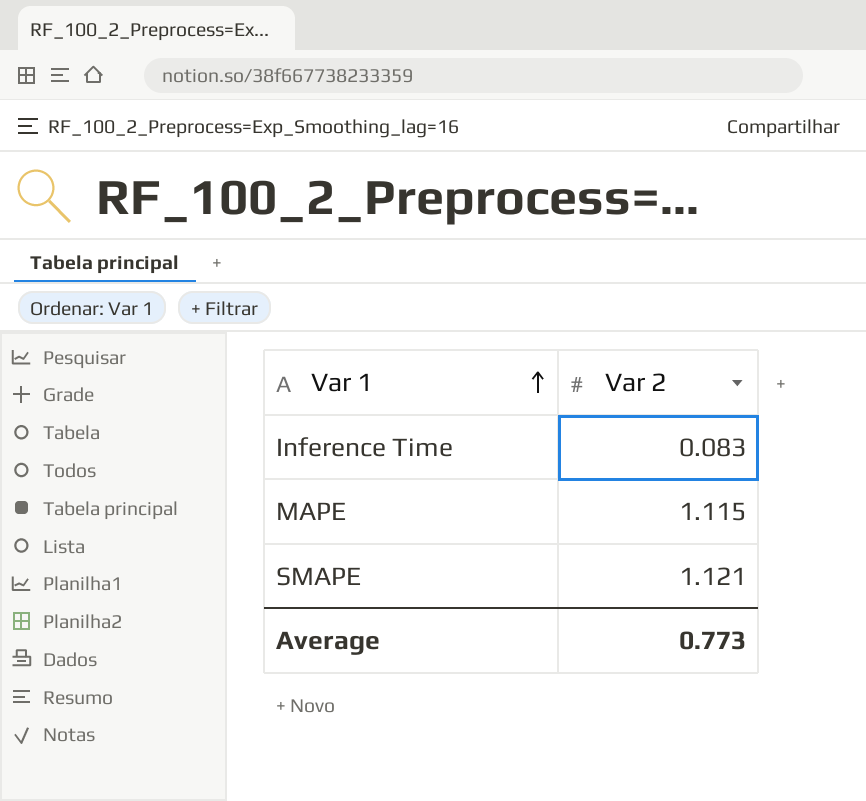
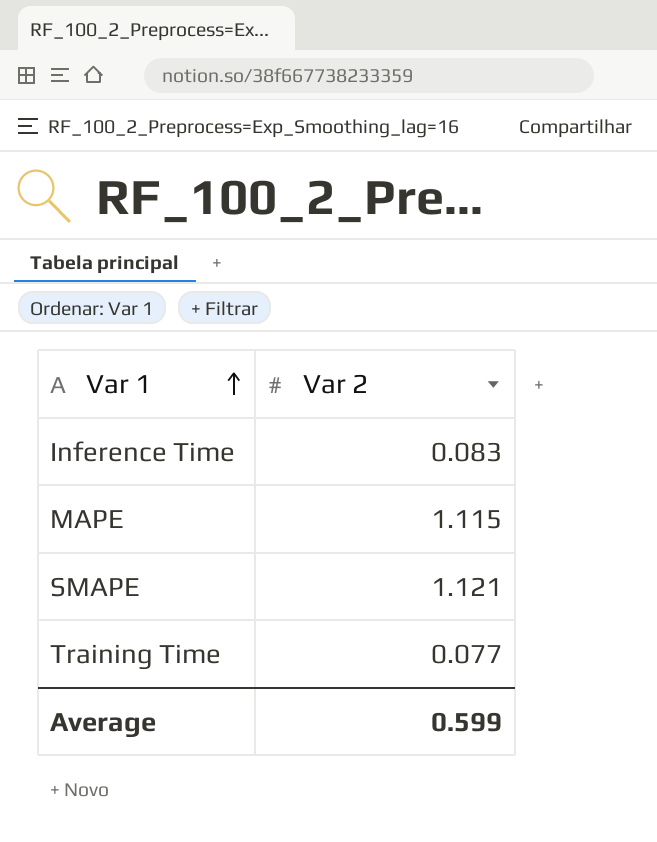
row Training Time: none -> 0.077
Average | Var 2: 0.773 -> 0.599

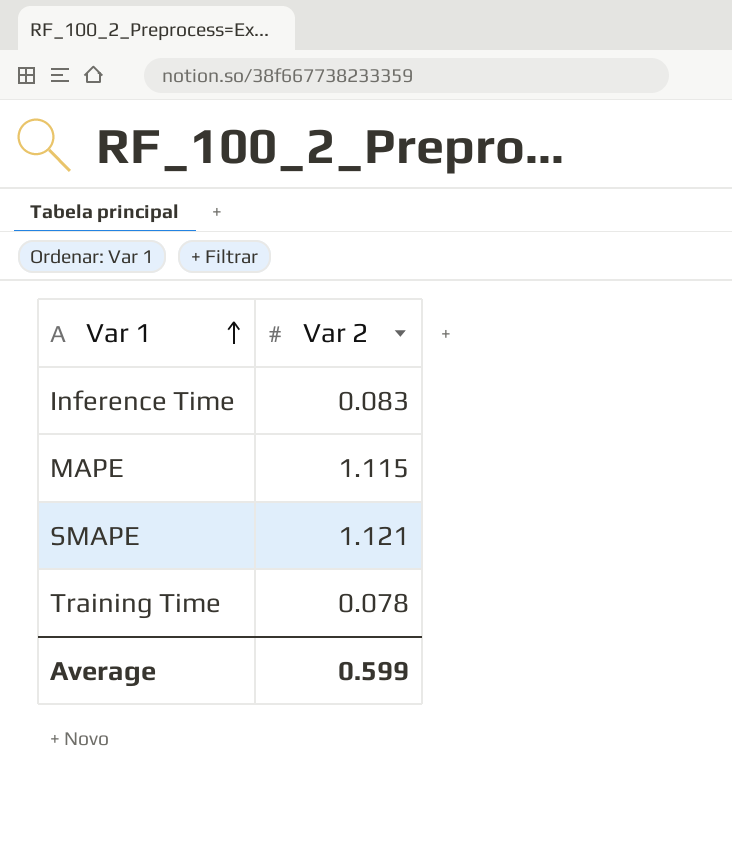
Training Time | Var 2: 0.077 -> 0.078

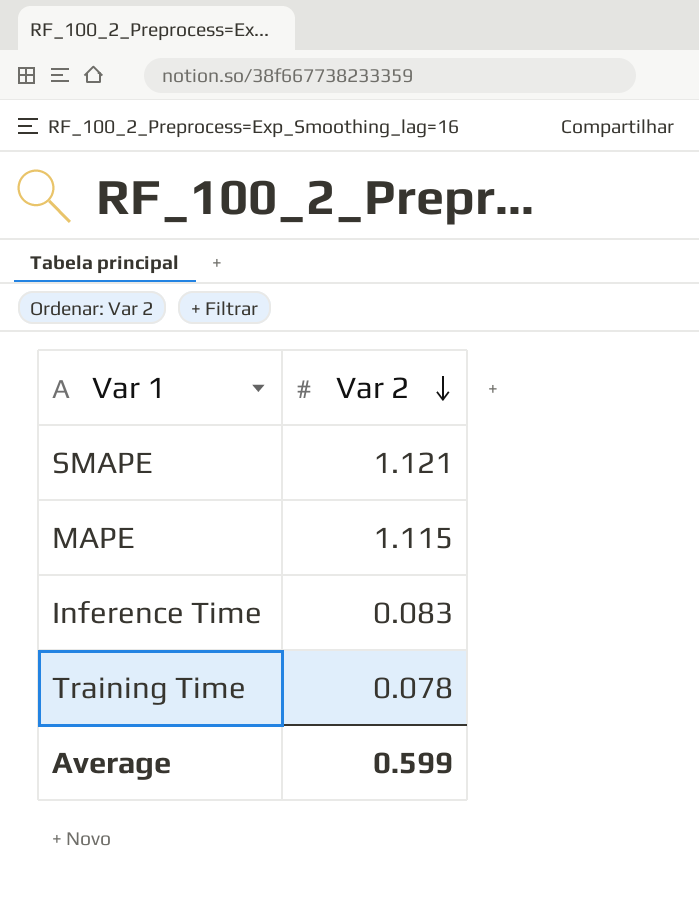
row order: Var 1 ascending -> Var 2 descending

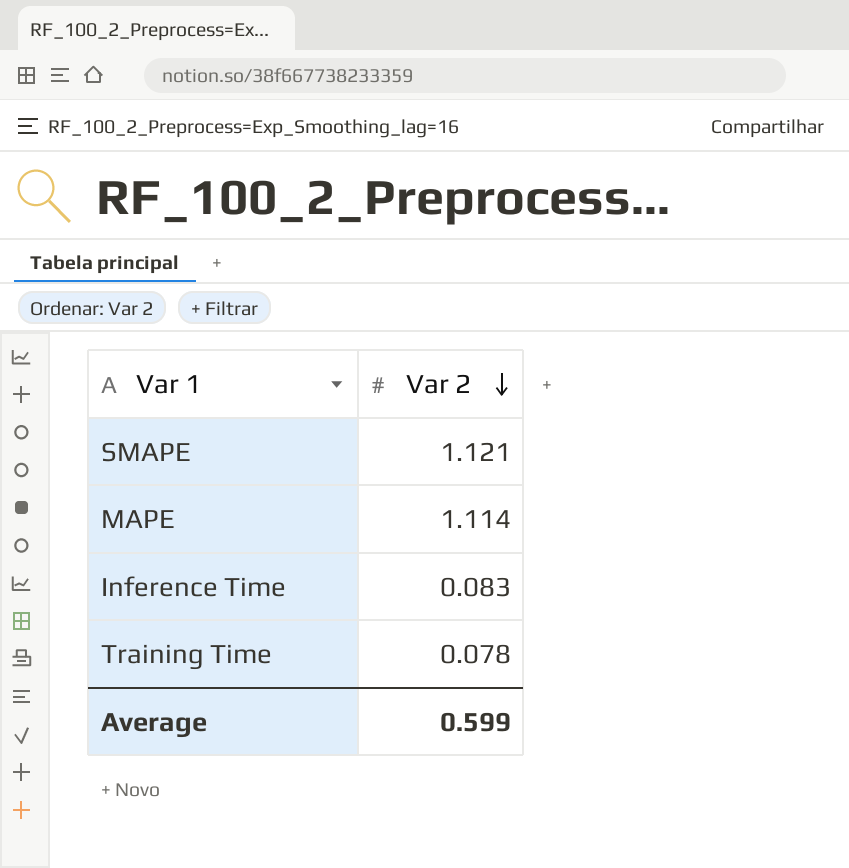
MAPE | Var 2: 1.115 -> 1.114

